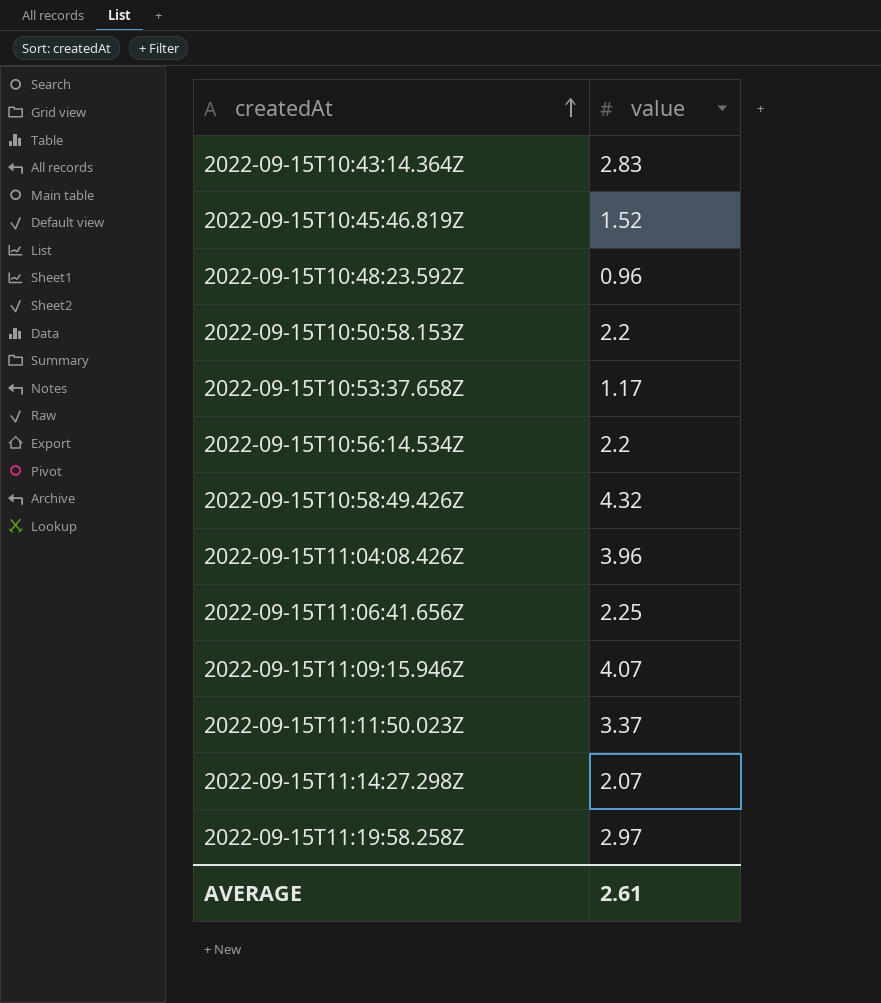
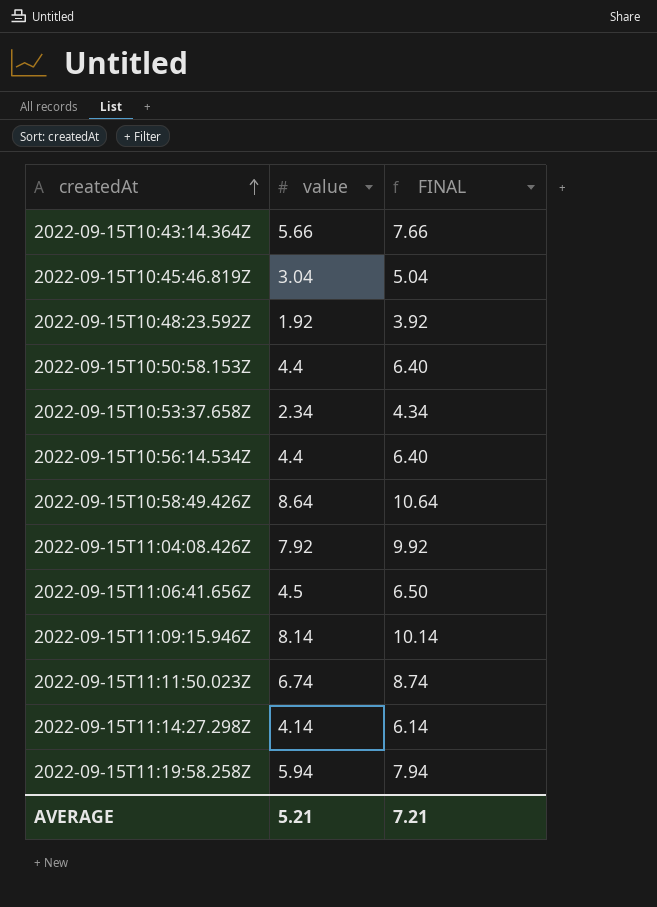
column FINAL | formula: none -> [value] + 2
2022-09-15T10:43:14.364Z | value: 2.83 -> 5.66
2022-09-15T10:45:46.819Z | value: 1.52 -> 3.04
2022-09-15T10:48:23.592Z | value: 0.96 -> 1.92
2022-09-15T10:50:58.153Z | value: 2.2 -> 4.4
2022-09-15T10:53:37.658Z | value: 1.17 -> 2.34
2022-09-15T10:56:14.534Z | value: 2.2 -> 4.4
2022-09-15T10:58:49.426Z | value: 4.32 -> 8.64
2022-09-15T11:04:08.426Z | value: 3.96 -> 7.92
2022-09-15T11:06:41.656Z | value: 2.25 -> 4.5
2022-09-15T11:09:15.946Z | value: 4.07 -> 8.14
2022-09-15T11:11:50.023Z | value: 3.37 -> 6.74
2022-09-15T11:14:27.298Z | value: 2.07 -> 4.14
2022-09-15T11:19:58.258Z | value: 2.97 -> 5.94
AVERAGE | value: 2.61 -> 5.21

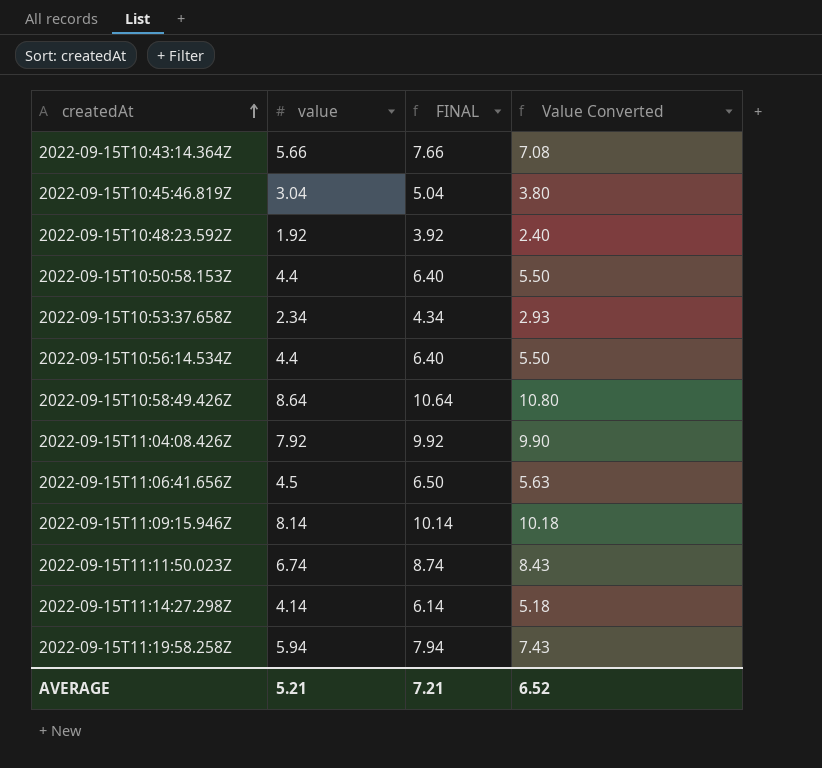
column Value Converted | formula: none -> [value] * 1.25

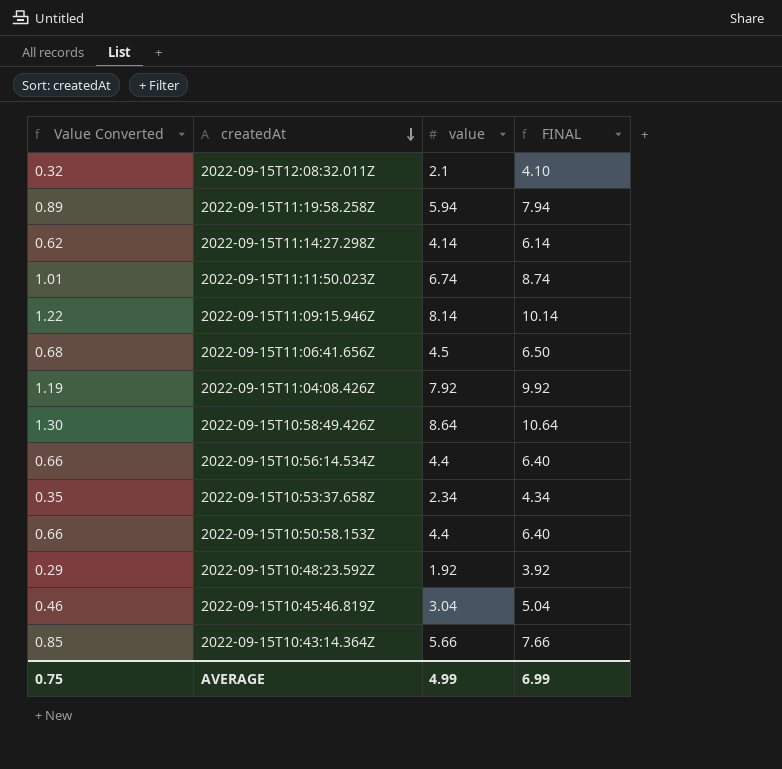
row order: createdAt ascending -> createdAt descending
column Value Converted | formula: [value] * 1.25 -> [value] * 0.15
column Value Converted | position: 4 -> 1
row 2022-09-15T12:08:32.011Z: none -> 0.32 | 2.1 | 4.10
AVERAGE | Value Converted: 6.52 -> 0.75
AVERAGE | value: 5.21 -> 4.99
AVERAGE | FINAL: 7.21 -> 6.99

